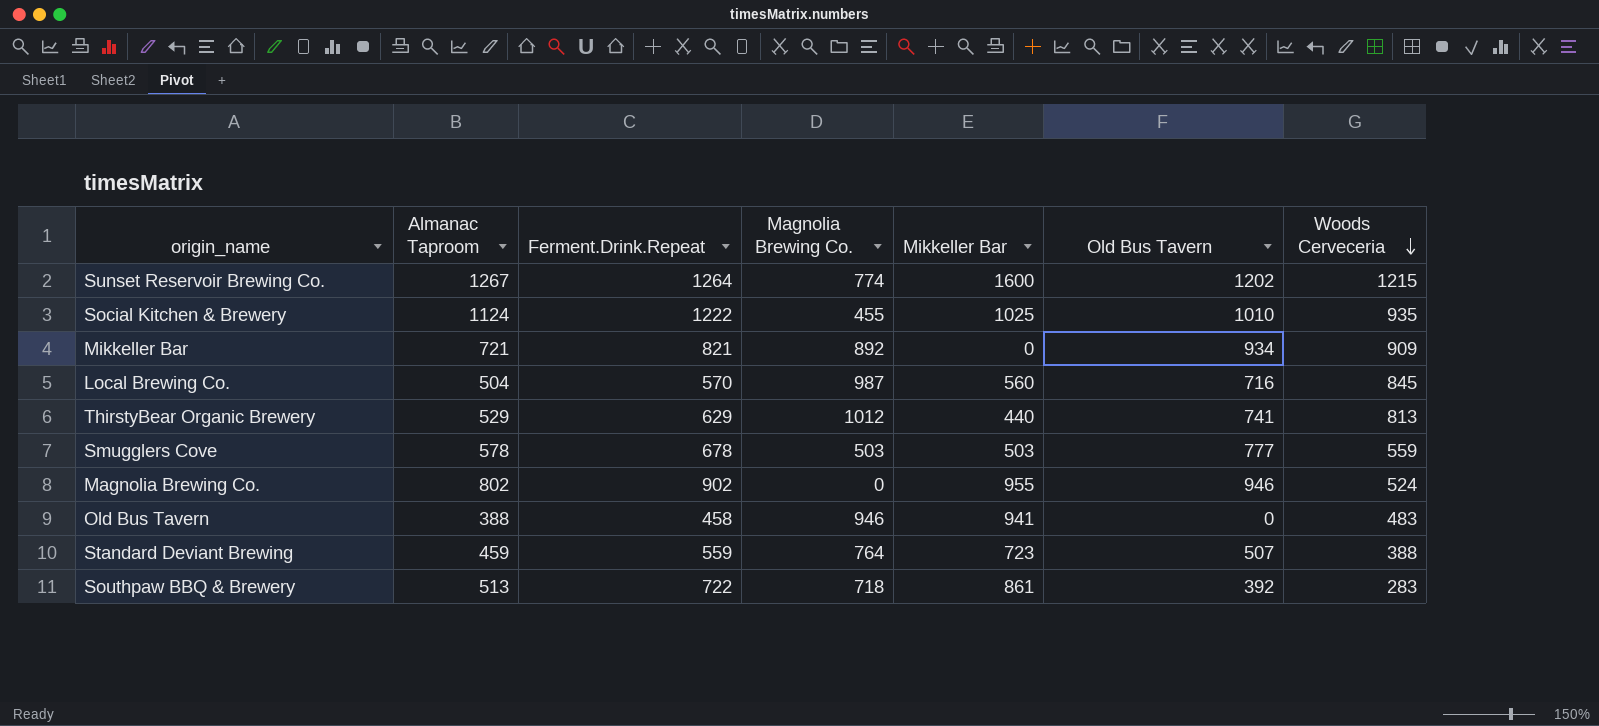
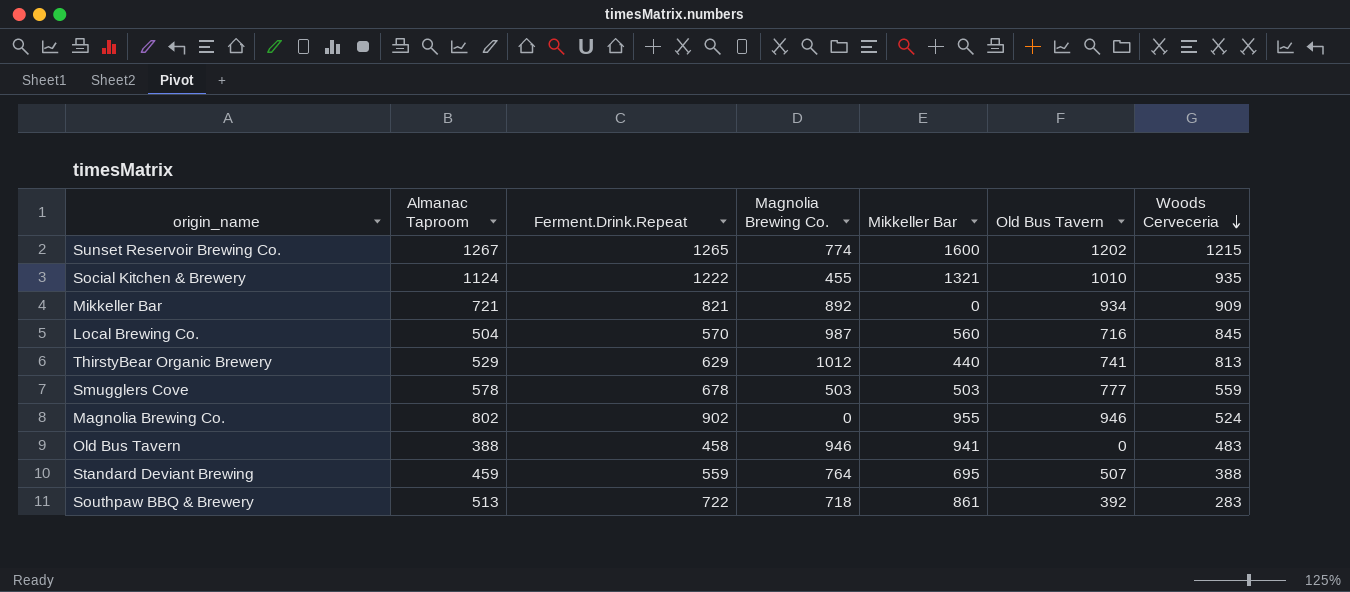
Sunset Reservoir Brewing Co. | Ferment.Drink.Repeat: 1264 -> 1265
Social Kitchen & Brewery | Mikkeller Bar: 1025 -> 1321
Standard Deviant Brewing | Mikkeller Bar: 723 -> 695

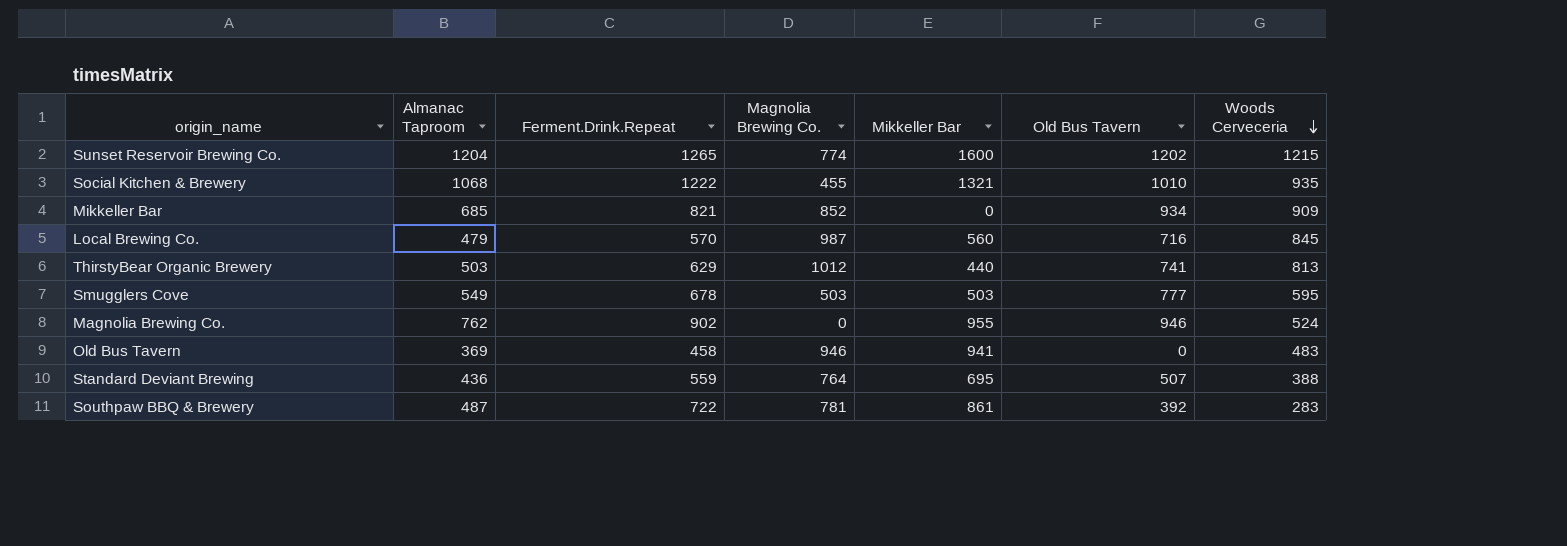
Sunset Reservoir Brewing Co. | Almanac Taproom: 1267 -> 1204
Social Kitchen & Brewery | Almanac Taproom: 1124 -> 1068
Mikkeller Bar | Almanac Taproom: 721 -> 685
Mikkeller Bar | Magnolia Brewing Co.: 892 -> 852
Local Brewing Co. | Almanac Taproom: 504 -> 479
ThirstyBear Organic Brewery | Almanac Taproom: 529 -> 503
Smugglers Cove | Almanac Taproom: 578 -> 549
Smugglers Cove | Woods Cerveceria: 559 -> 595
Magnolia Brewing Co. | Almanac Taproom: 802 -> 762
Old Bus Tavern | Almanac Taproom: 388 -> 369
Standard Deviant Brewing | Almanac Taproom: 459 -> 436
Southpaw BBQ & Brewery | Almanac Taproom: 513 -> 487
Southpaw BBQ & Brewery | Magnolia Brewing Co.: 718 -> 781

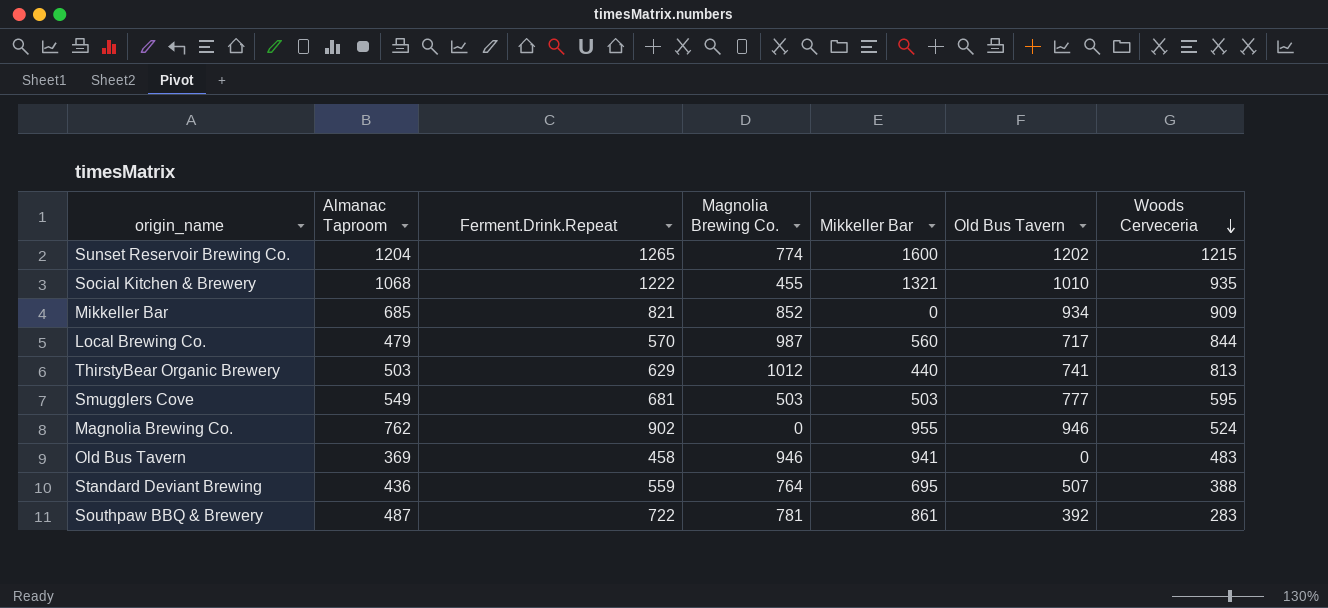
Local Brewing Co. | Old Bus Tavern: 716 -> 717
Local Brewing Co. | Woods Cerveceria: 845 -> 844
Smugglers Cove | Ferment.Drink.Repeat: 678 -> 681

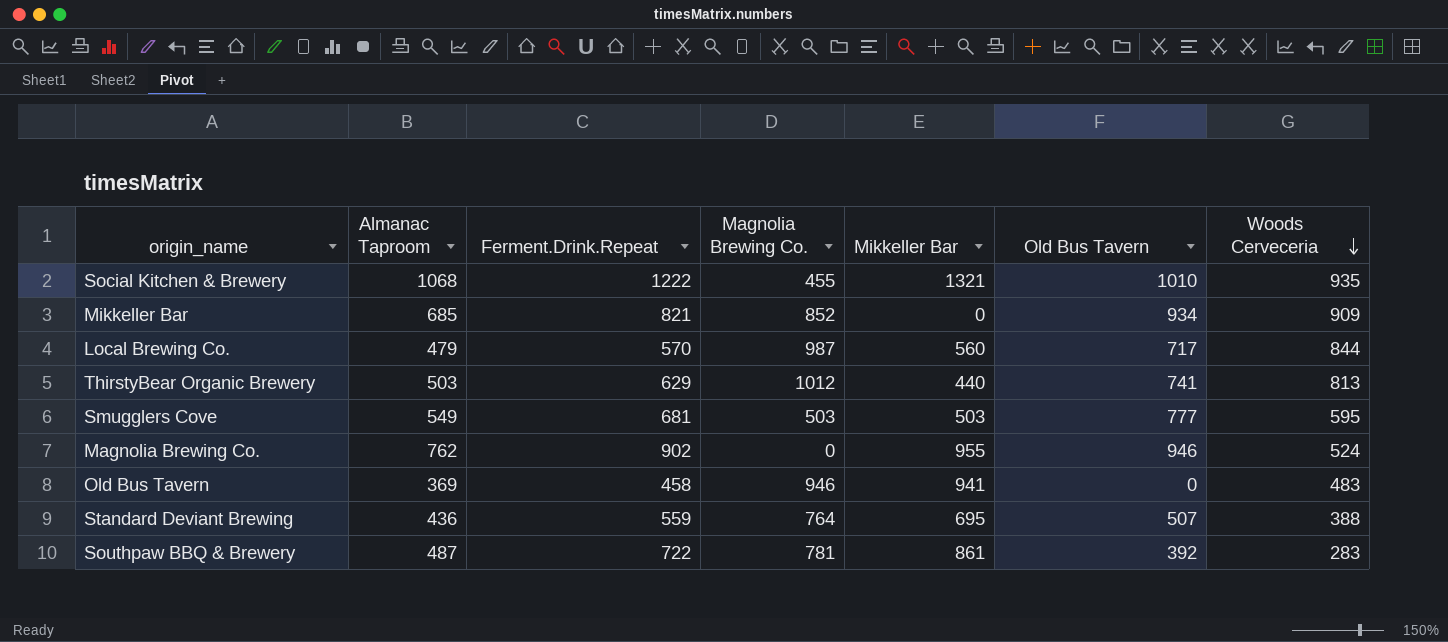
row Sunset Reservoir Brewing Co.: 1204 | 1265 | 774 | 1600 | 1202 | 1215 -> none

